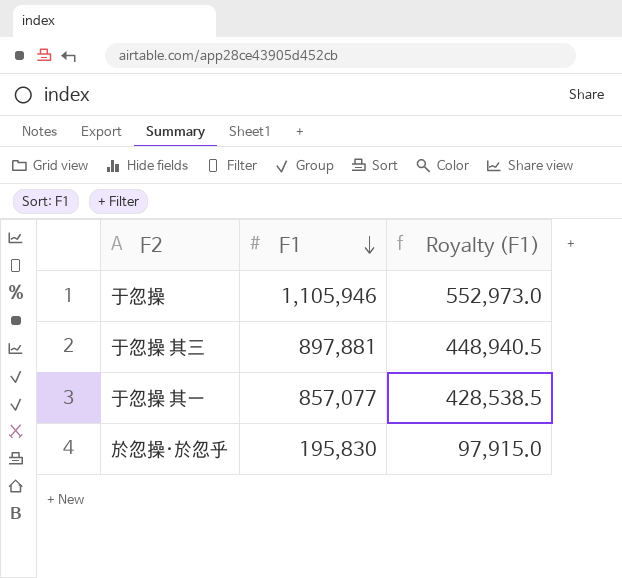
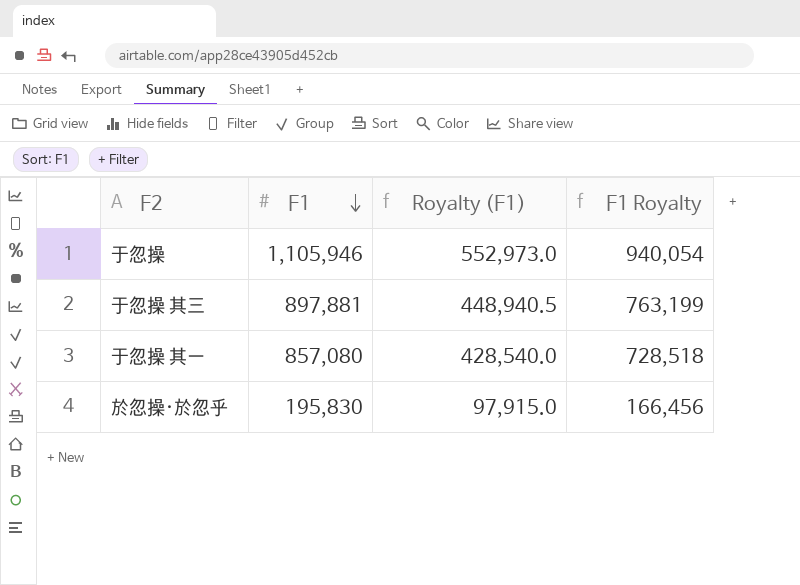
column F1 Royalty | formula: none -> [F1] * 0.85
于忽操 其一 | F1: 857,077 -> 857,080
于忽操 其一 | Royalty (F1): 428,538.5 -> 428,540.0

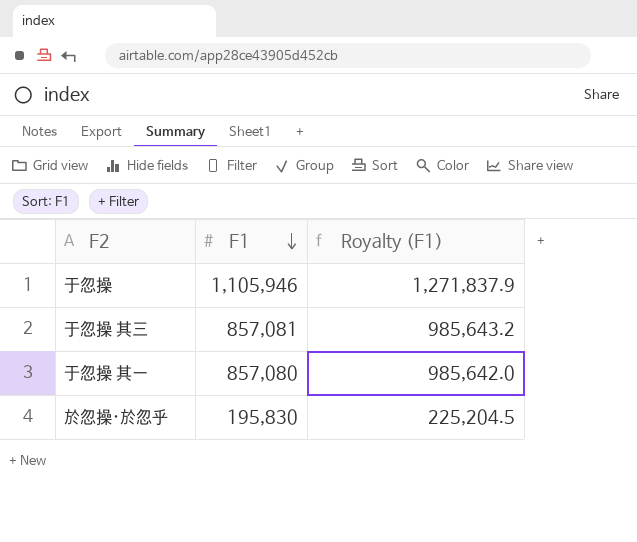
column F1 Royalty | formula: [F1] * 0.85 -> none
column Royalty (F1) | formula: [F1] * 0.5 -> [F1] * 1.15
于忽操 其三 | F1: 897,881 -> 857,081

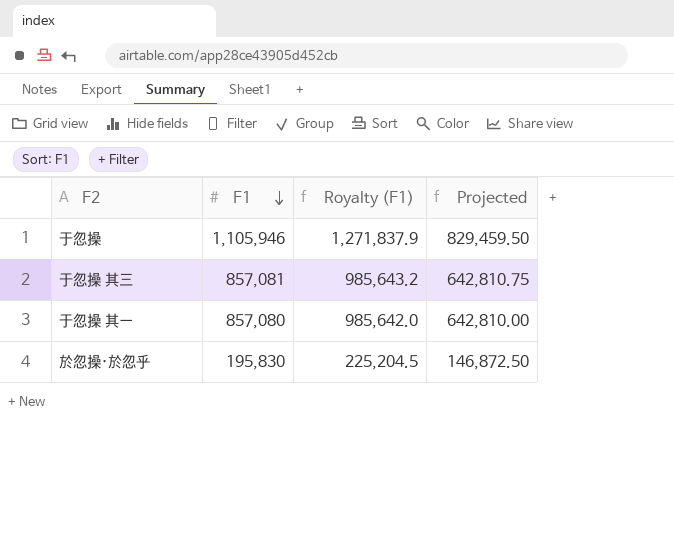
column Projected | formula: none -> [F1] * 0.75

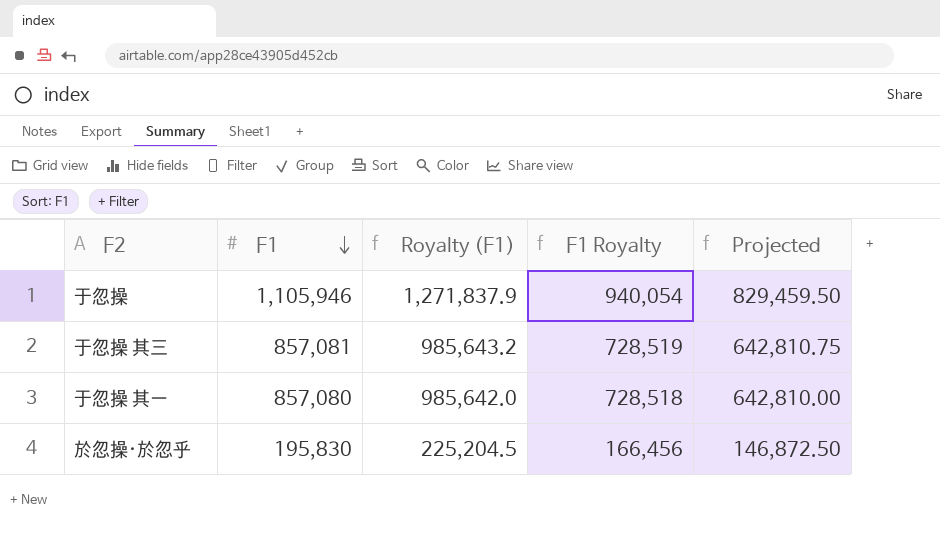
column F1 Royalty | formula: none -> [F1] * 0.85

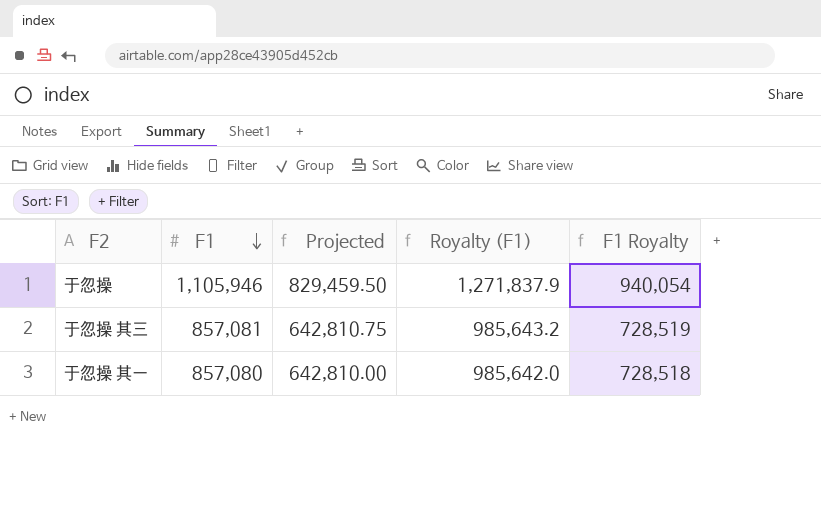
column Projected | position: 5 -> 3
row 於忽操·於忽乎: 195,830 | 225,204.5 | 166,456 | 146,872.50 -> none

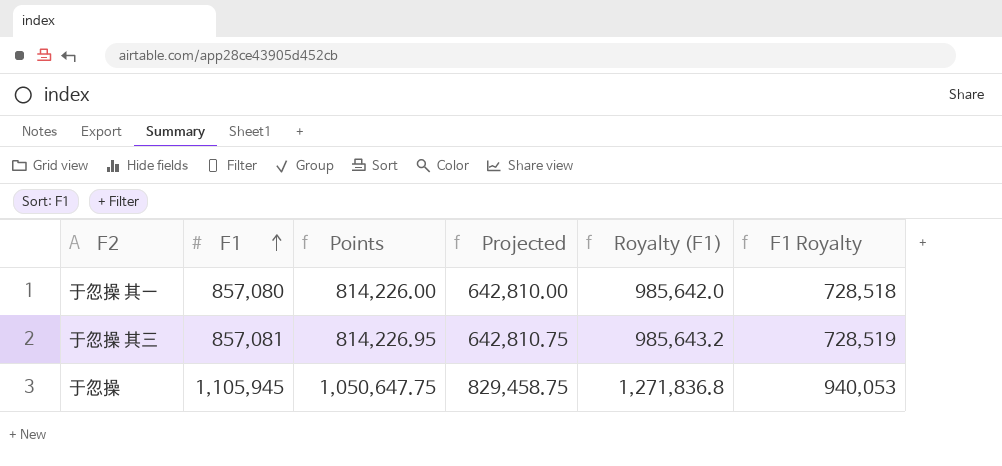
row order: F1 descending -> F1 ascending
column Points | formula: none -> [F1] * 0.95
于忽操 | F1: 1,105,946 -> 1,105,945
于忽操 | Projected: 829,459.50 -> 829,458.75
于忽操 | Royalty (F1): 1,271,837.9 -> 1,271,836.8
于忽操 | F1 Royalty: 940,054 -> 940,053

